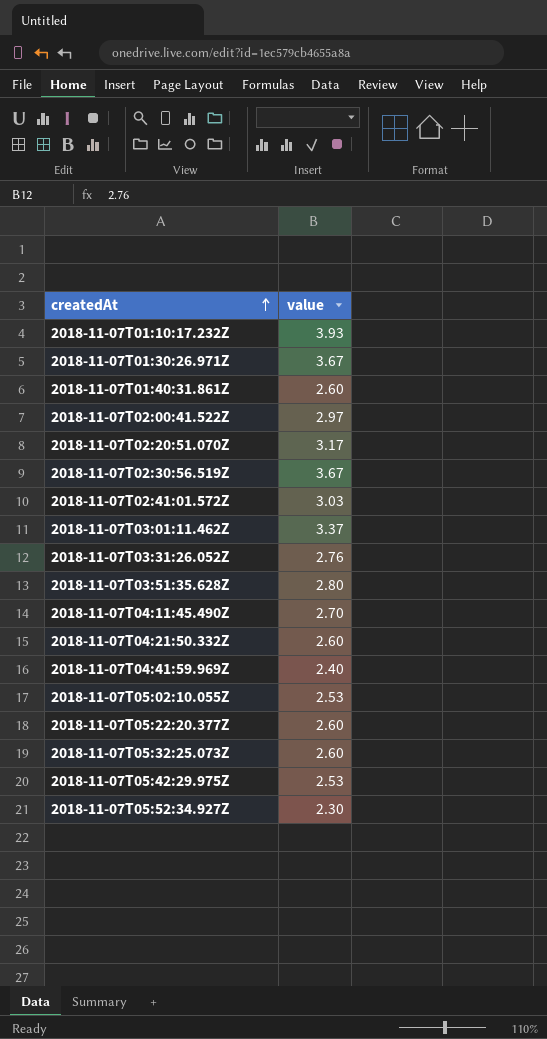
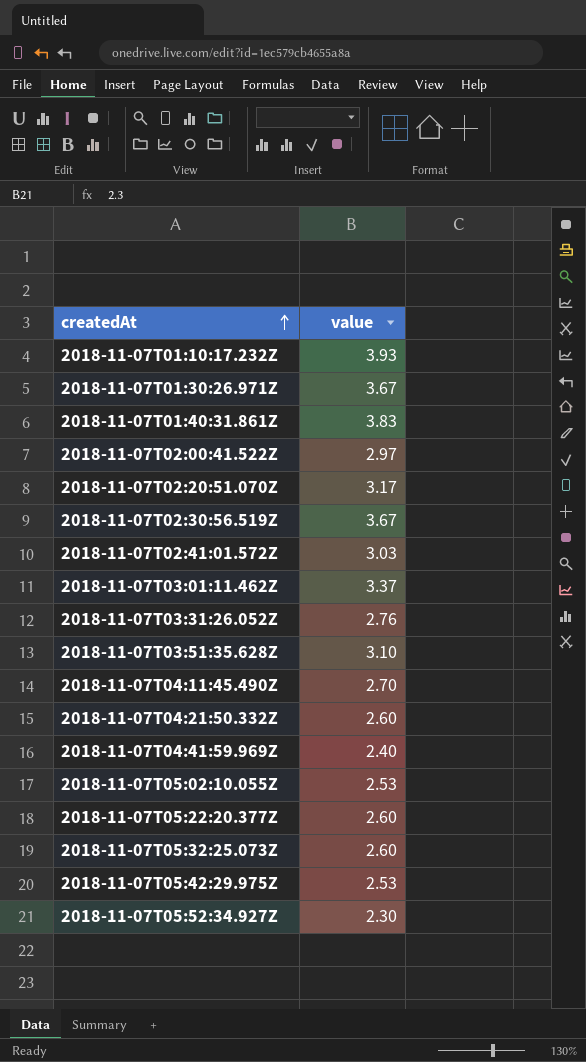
2018-11-07T01:40:31.861Z | value: 2.60 -> 3.83
2018-11-07T03:51:35.628Z | value: 2.80 -> 3.10

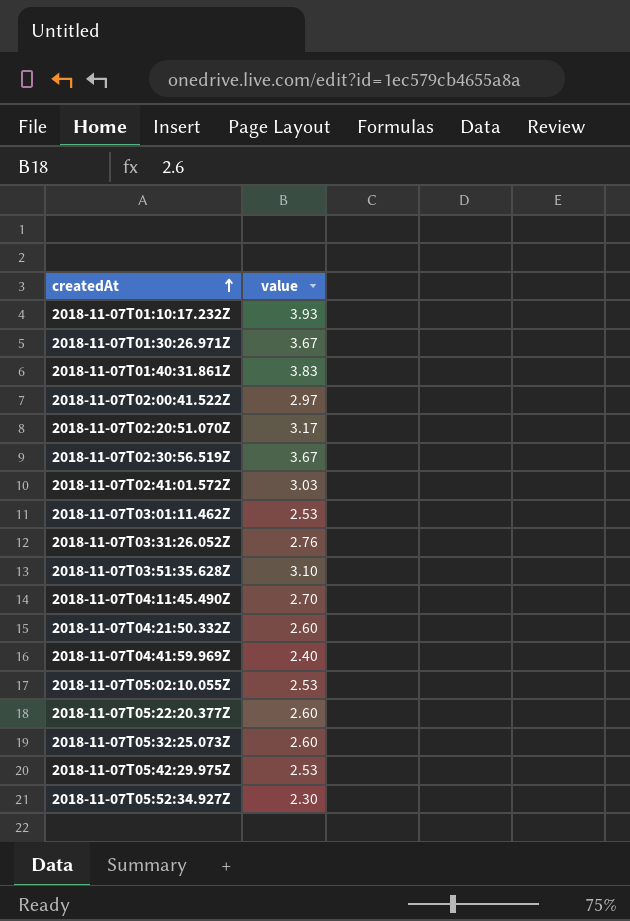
2018-11-07T03:01:11.462Z | value: 3.37 -> 2.53

